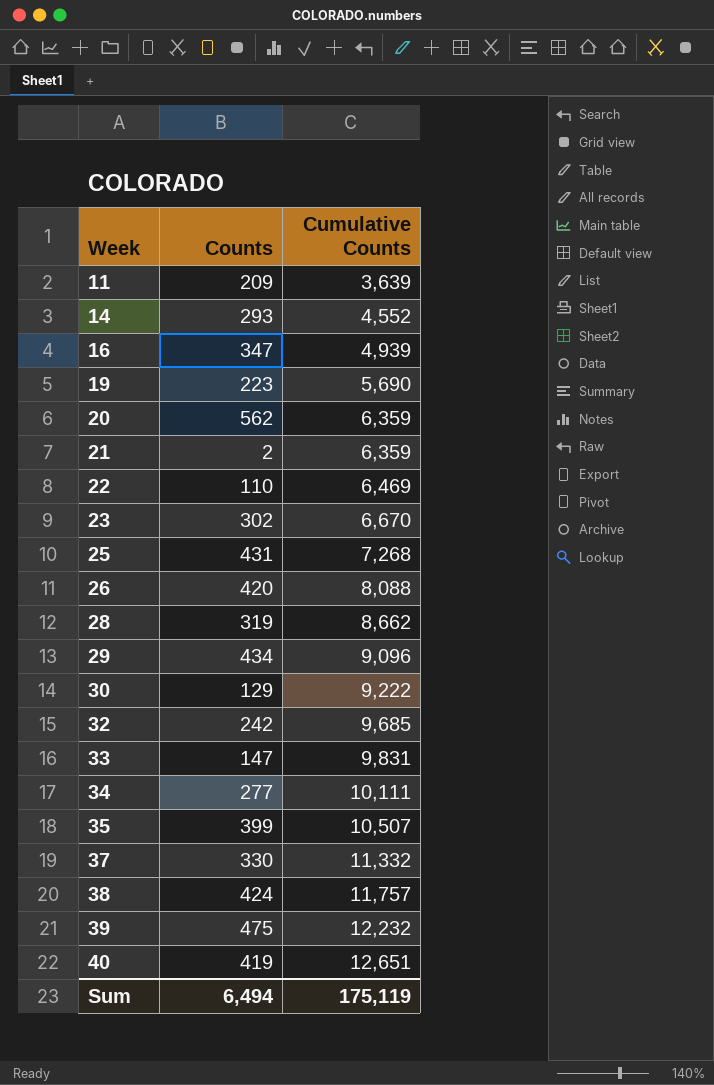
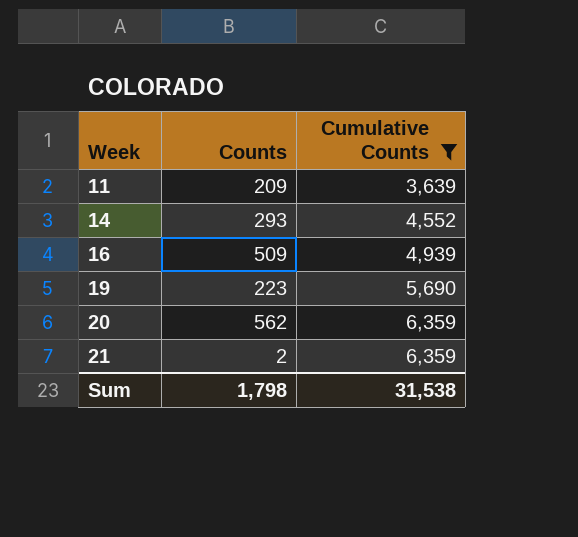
filter: none -> Cumulative Counts <= 6,359
16 | Counts: 347 -> 509
Sum | Counts: 6,494 -> 1,798
Sum | Cumulative Counts: 175,119 -> 31,538

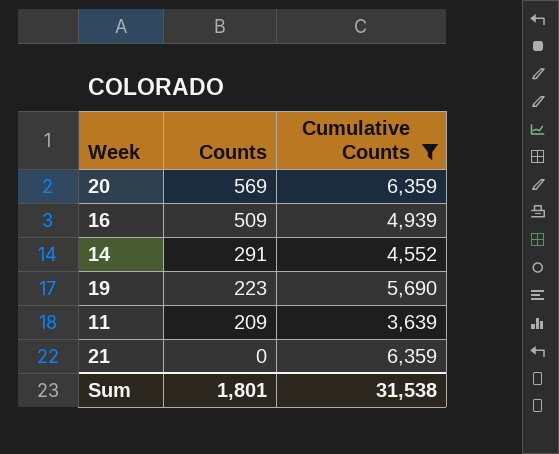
row order: Week ascending -> Counts descending
20 | Counts: 562 -> 569
14 | Counts: 293 -> 291
21 | Counts: 2 -> 0
Sum | Counts: 1,798 -> 1,801

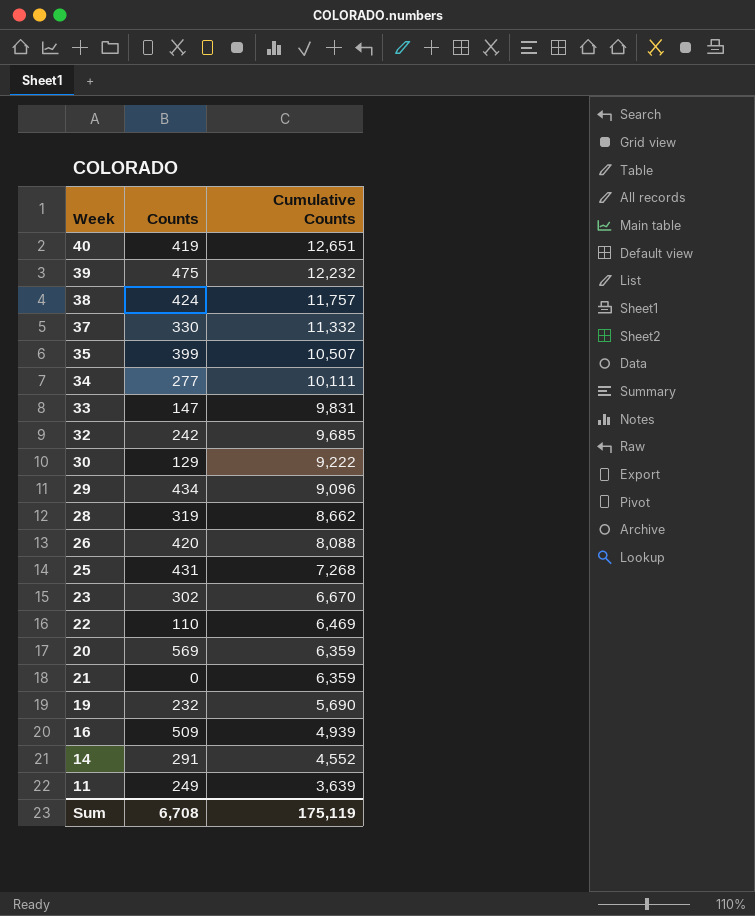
filter: Cumulative Counts <= 6,359 -> none
row order: Counts descending -> Cumulative Counts descending
19 | Counts: 223 -> 232
11 | Counts: 209 -> 249
Sum | Counts: 1,801 -> 6,708
Sum | Cumulative Counts: 31,538 -> 175,119

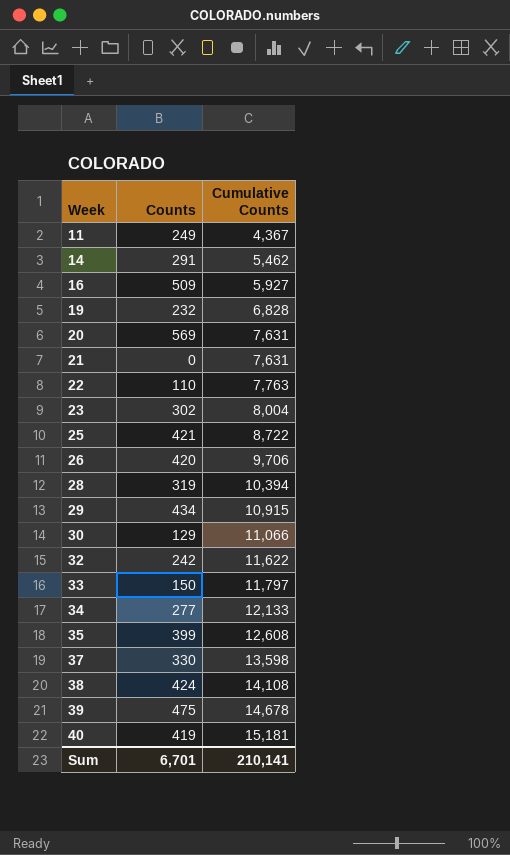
row order: Cumulative Counts descending -> Week ascending
11 | Cumulative Counts: 3,639 -> 4,367
14 | Cumulative Counts: 4,552 -> 5,462
16 | Cumulative Counts: 4,939 -> 5,927
19 | Cumulative Counts: 5,690 -> 6,828
20 | Cumulative Counts: 6,359 -> 7,631
21 | Cumulative Counts: 6,359 -> 7,631
22 | Cumulative Counts: 6,469 -> 7,763
23 | Cumulative Counts: 6,670 -> 8,004
25 | Counts: 431 -> 421
25 | Cumulative Counts: 7,268 -> 8,722
26 | Cumulative Counts: 8,088 -> 9,706
28 | Cumulative Counts: 8,662 -> 10,394
29 | Cumulative Counts: 9,096 -> 10,915
30 | Cumulative Counts: 9,222 -> 11,066
32 | Cumulative Counts: 9,685 -> 11,622
33 | Counts: 147 -> 150
33 | Cumulative Counts: 9,831 -> 11,797
34 | Cumulative Counts: 10,111 -> 12,133
35 | Cumulative Counts: 10,507 -> 12,608
37 | Cumulative Counts: 11,332 -> 13,598
38 | Cumulative Counts: 11,757 -> 14,108
39 | Cumulative Counts: 12,232 -> 14,678
40 | Cumulative Counts: 12,651 -> 15,181
Sum | Counts: 6,708 -> 6,701
Sum | Cumulative Counts: 175,119 -> 210,141

